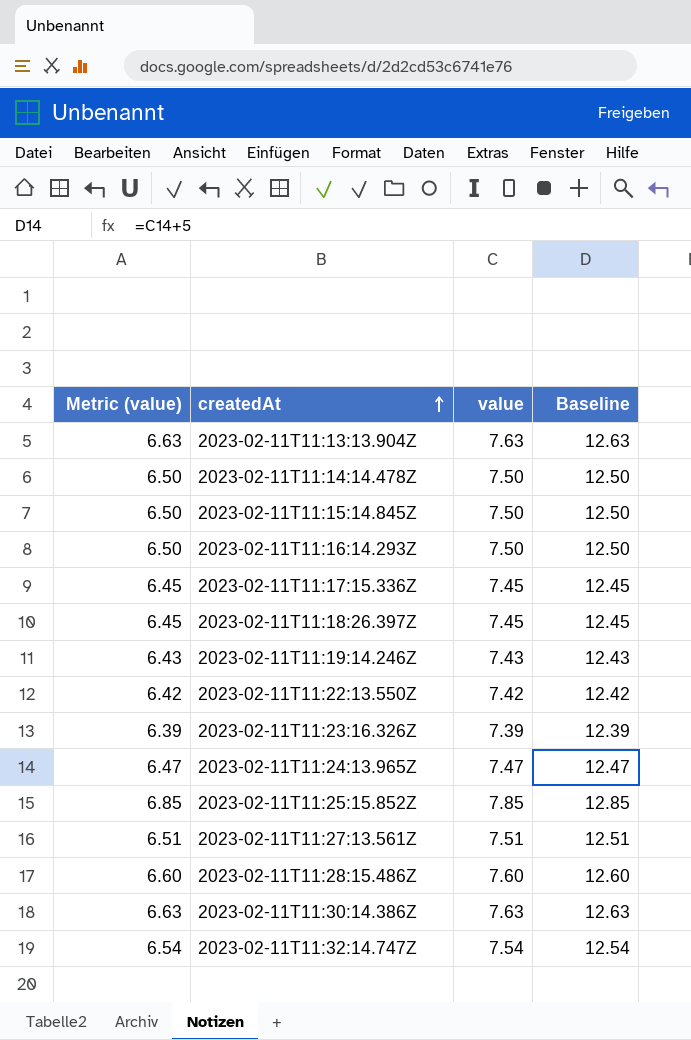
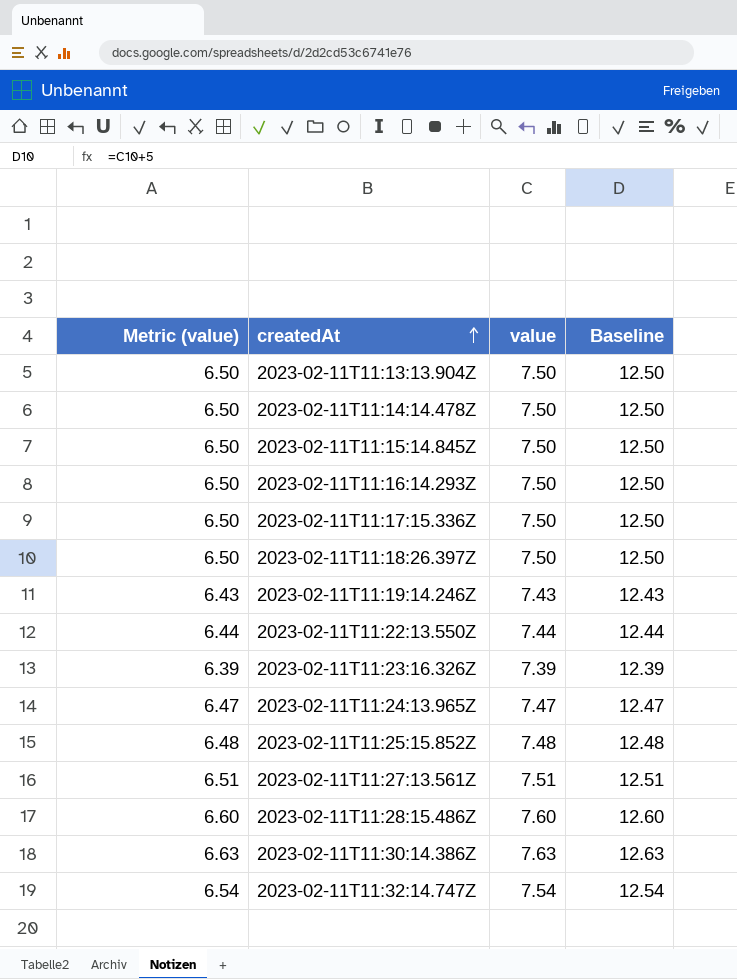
2023-02-11T11:13:13.904Z | Metric (value): 6.63 -> 6.50
2023-02-11T11:13:13.904Z | value: 7.63 -> 7.50
2023-02-11T11:13:13.904Z | Baseline: 12.63 -> 12.50
2023-02-11T11:17:15.336Z | Metric (value): 6.45 -> 6.50
2023-02-11T11:17:15.336Z | value: 7.45 -> 7.50
2023-02-11T11:17:15.336Z | Baseline: 12.45 -> 12.50
2023-02-11T11:18:26.397Z | Metric (value): 6.45 -> 6.50
2023-02-11T11:18:26.397Z | value: 7.45 -> 7.50
2023-02-11T11:18:26.397Z | Baseline: 12.45 -> 12.50
2023-02-11T11:22:13.550Z | Metric (value): 6.42 -> 6.44
2023-02-11T11:22:13.550Z | value: 7.42 -> 7.44
2023-02-11T11:22:13.550Z | Baseline: 12.42 -> 12.44
2023-02-11T11:25:15.852Z | Metric (value): 6.85 -> 6.48
2023-02-11T11:25:15.852Z | value: 7.85 -> 7.48
2023-02-11T11:25:15.852Z | Baseline: 12.85 -> 12.48

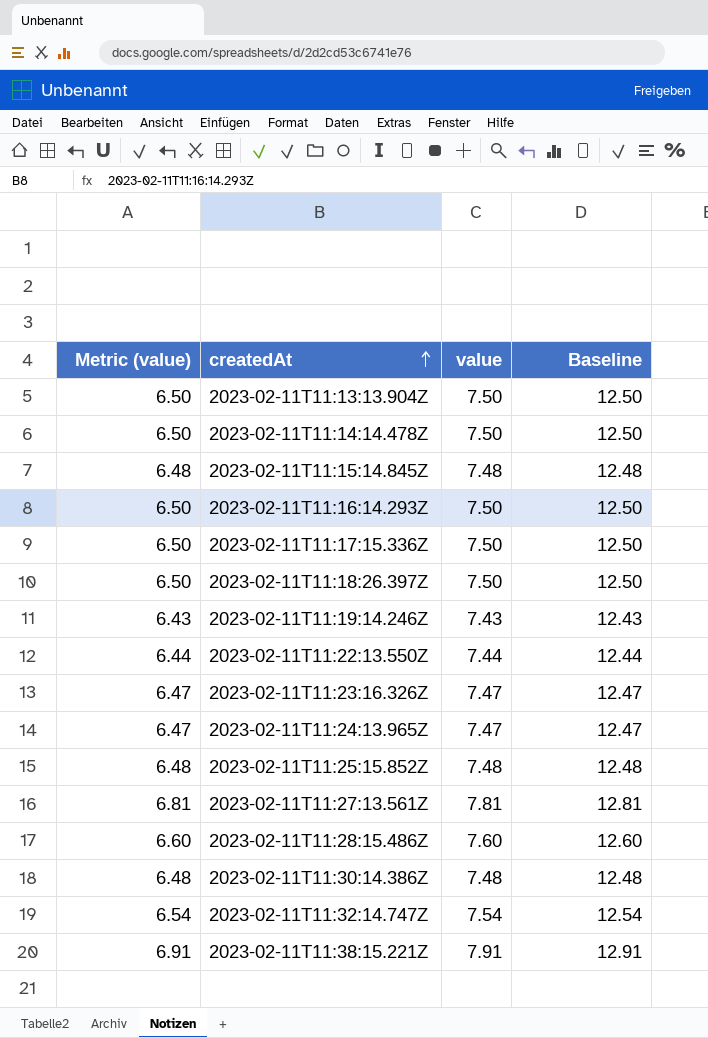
2023-02-11T11:15:14.845Z | Metric (value): 6.50 -> 6.48
2023-02-11T11:15:14.845Z | value: 7.50 -> 7.48
2023-02-11T11:15:14.845Z | Baseline: 12.50 -> 12.48
2023-02-11T11:23:16.326Z | Metric (value): 6.39 -> 6.47
2023-02-11T11:23:16.326Z | value: 7.39 -> 7.47
2023-02-11T11:23:16.326Z | Baseline: 12.39 -> 12.47
2023-02-11T11:27:13.561Z | Metric (value): 6.51 -> 6.81
2023-02-11T11:27:13.561Z | value: 7.51 -> 7.81
2023-02-11T11:27:13.561Z | Baseline: 12.51 -> 12.81
2023-02-11T11:30:14.386Z | Metric (value): 6.63 -> 6.48
2023-02-11T11:30:14.386Z | value: 7.63 -> 7.48
2023-02-11T11:30:14.386Z | Baseline: 12.63 -> 12.48
row 2023-02-11T11:38:15.221Z: none -> 6.91 | 7.91 | 12.91

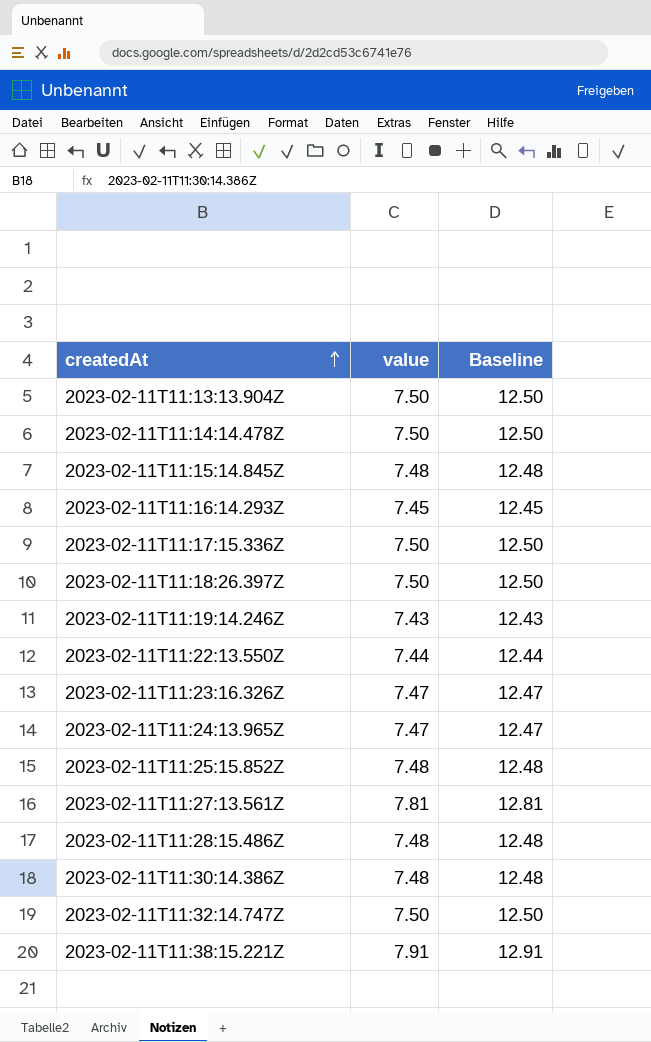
column Metric (value) | formula: [value] - 1 -> none
2023-02-11T11:16:14.293Z | value: 7.50 -> 7.45
2023-02-11T11:16:14.293Z | Baseline: 12.50 -> 12.45
2023-02-11T11:28:15.486Z | value: 7.60 -> 7.48
2023-02-11T11:28:15.486Z | Baseline: 12.60 -> 12.48
2023-02-11T11:32:14.747Z | value: 7.54 -> 7.50
2023-02-11T11:32:14.747Z | Baseline: 12.54 -> 12.50

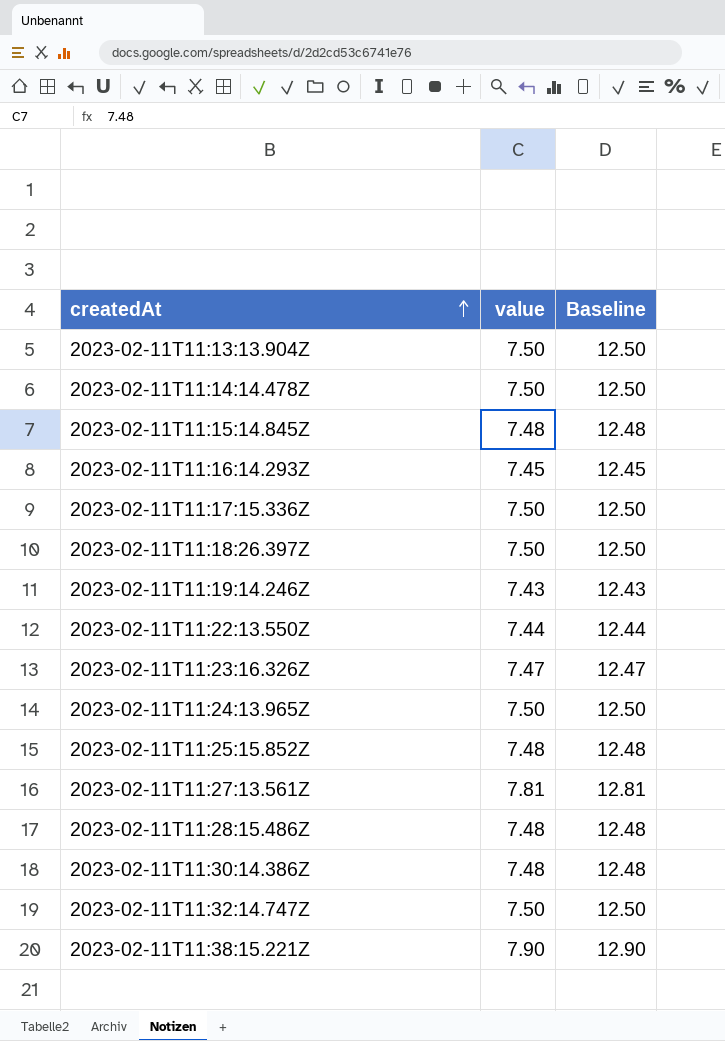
2023-02-11T11:24:13.965Z | value: 7.47 -> 7.50
2023-02-11T11:24:13.965Z | Baseline: 12.47 -> 12.50
2023-02-11T11:38:15.221Z | value: 7.91 -> 7.90
2023-02-11T11:38:15.221Z | Baseline: 12.91 -> 12.90

